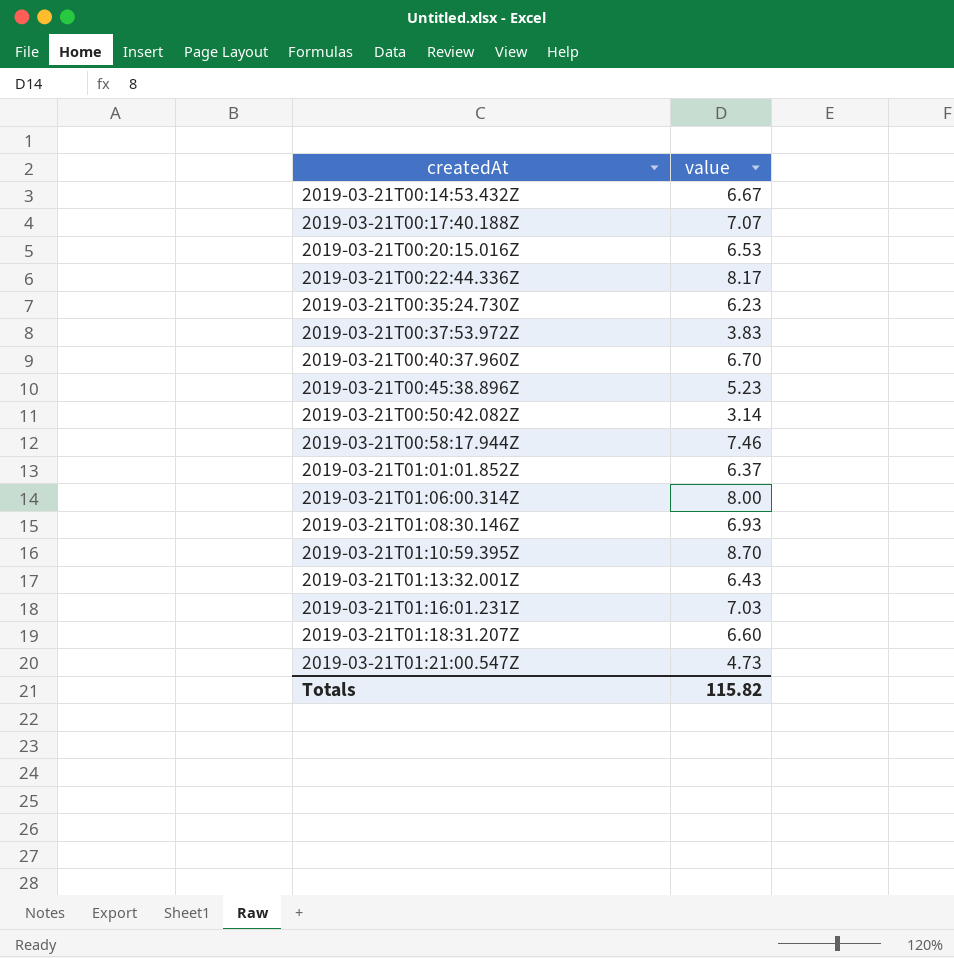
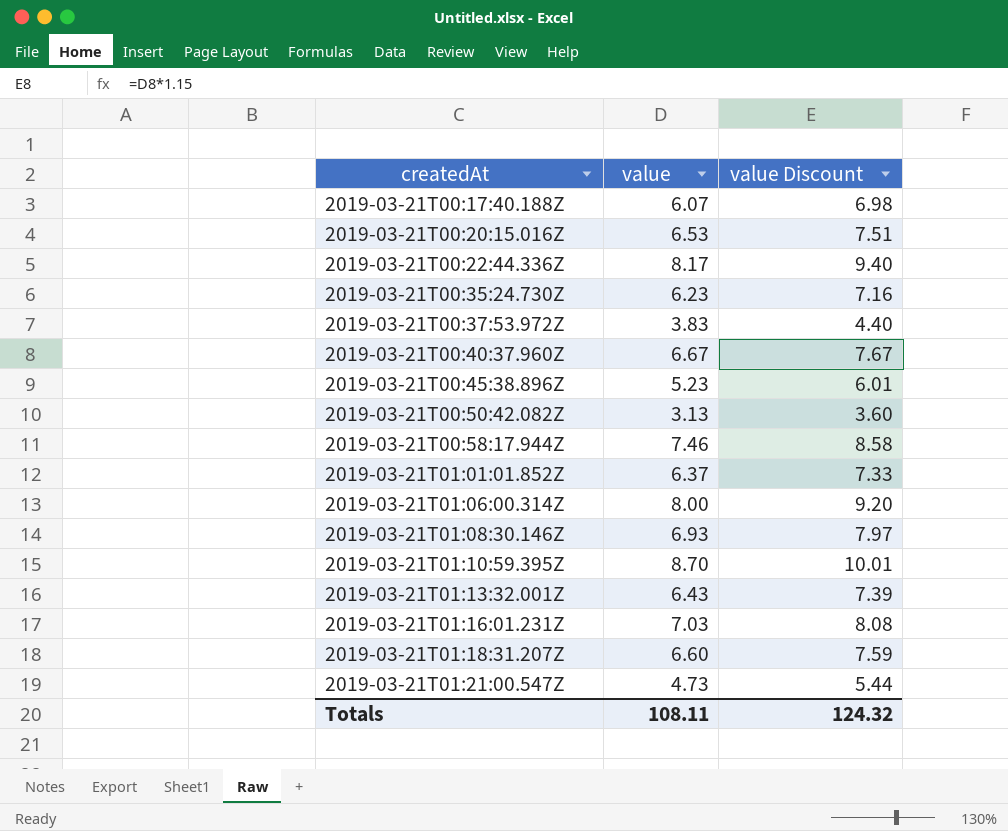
column value Discount | formula: none -> [value] * 1.15
row 2019-03-21T00:14:53.432Z: 6.67 -> none
2019-03-21T00:17:40.188Z | value: 7.07 -> 6.07
2019-03-21T00:40:37.960Z | value: 6.70 -> 6.67
2019-03-21T00:50:42.082Z | value: 3.14 -> 3.13
Totals | value: 115.82 -> 108.11

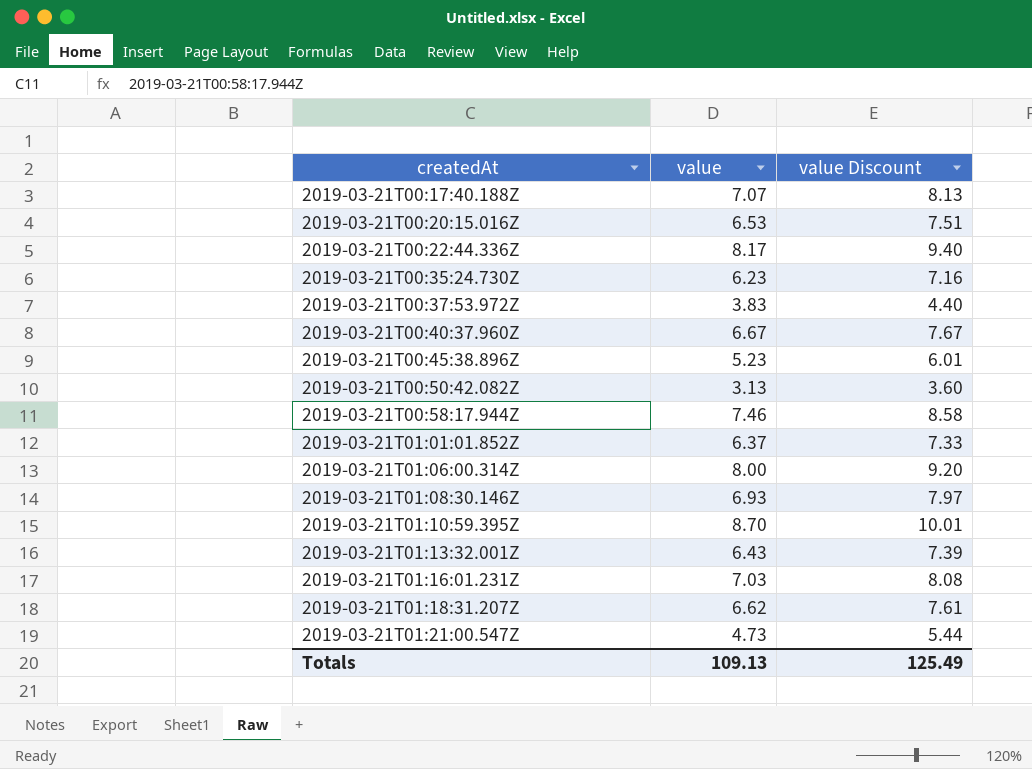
2019-03-21T00:17:40.188Z | value: 6.07 -> 7.07
2019-03-21T00:17:40.188Z | value Discount: 6.98 -> 8.13
2019-03-21T01:18:31.207Z | value: 6.60 -> 6.62
2019-03-21T01:18:31.207Z | value Discount: 7.59 -> 7.61
Totals | value: 108.11 -> 109.13
Totals | value Discount: 124.32 -> 125.49

